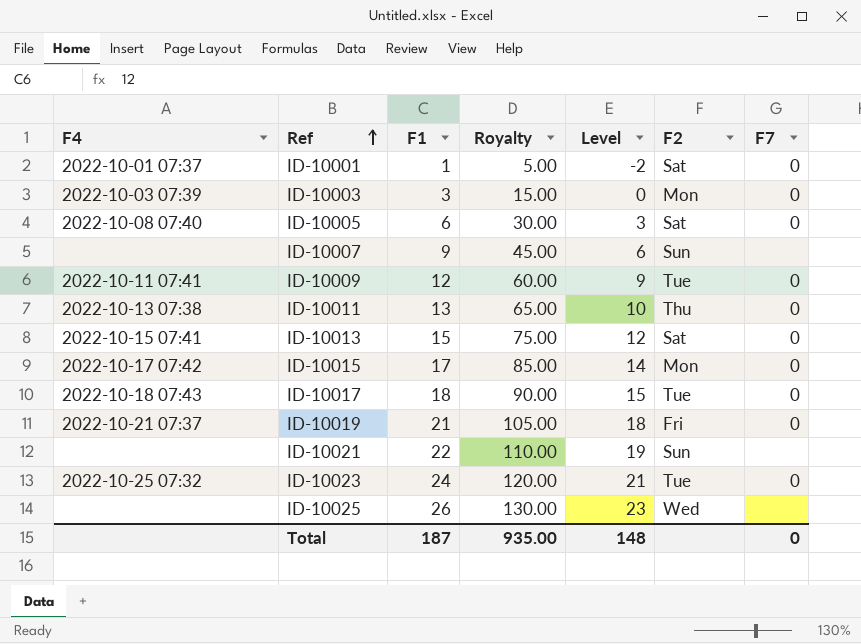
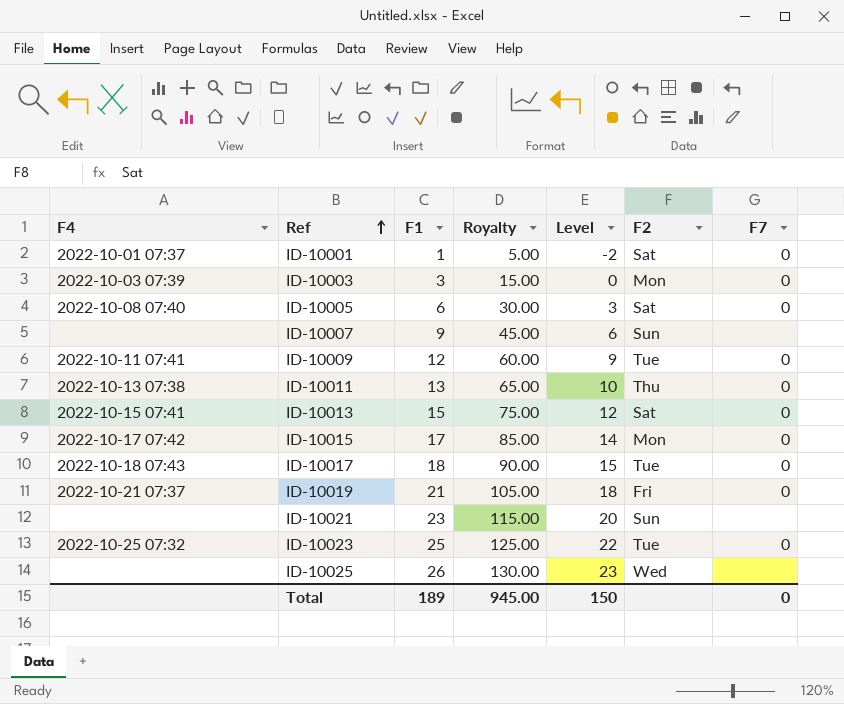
ID-10021 | F1: 22 -> 23
ID-10021 | Royalty: 110.00 -> 115.00
ID-10021 | Level: 19 -> 20
ID-10023 | F1: 24 -> 25
ID-10023 | Royalty: 120.00 -> 125.00
ID-10023 | Level: 21 -> 22
Total | F1: 187 -> 189
Total | Royalty: 935.00 -> 945.00
Total | Level: 148 -> 150

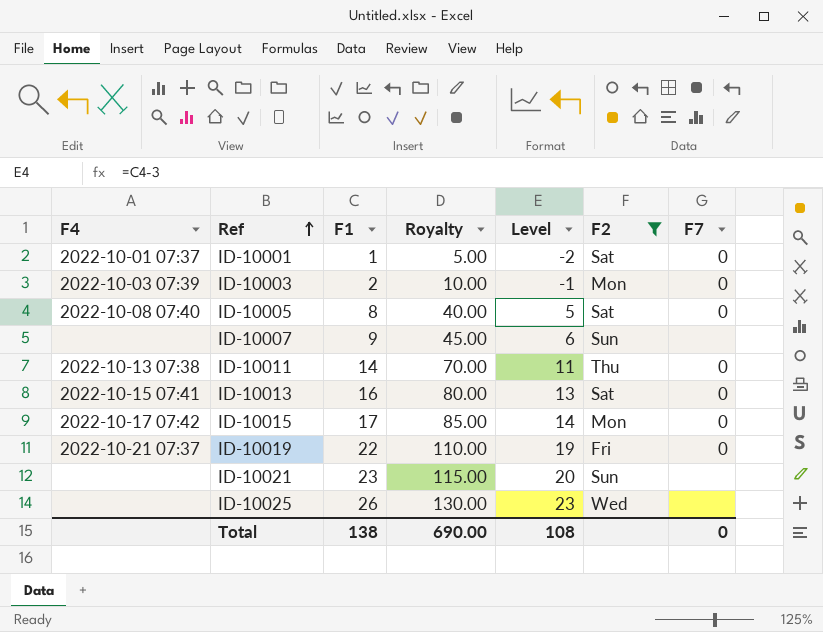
filter: none -> F2 != Tue
ID-10003 | F1: 3 -> 2
ID-10003 | Royalty: 15.00 -> 10.00
ID-10003 | Level: 0 -> -1
ID-10005 | F1: 6 -> 8
ID-10005 | Royalty: 30.00 -> 40.00
ID-10005 | Level: 3 -> 5
ID-10011 | F1: 13 -> 14
ID-10011 | Royalty: 65.00 -> 70.00
ID-10011 | Level: 10 -> 11
ID-10013 | F1: 15 -> 16
ID-10013 | Royalty: 75.00 -> 80.00
ID-10013 | Level: 12 -> 13
ID-10019 | F1: 21 -> 22
ID-10019 | Royalty: 105.00 -> 110.00
ID-10019 | Level: 18 -> 19
Total | F1: 189 -> 138
Total | Royalty: 945.00 -> 690.00
Total | Level: 150 -> 108

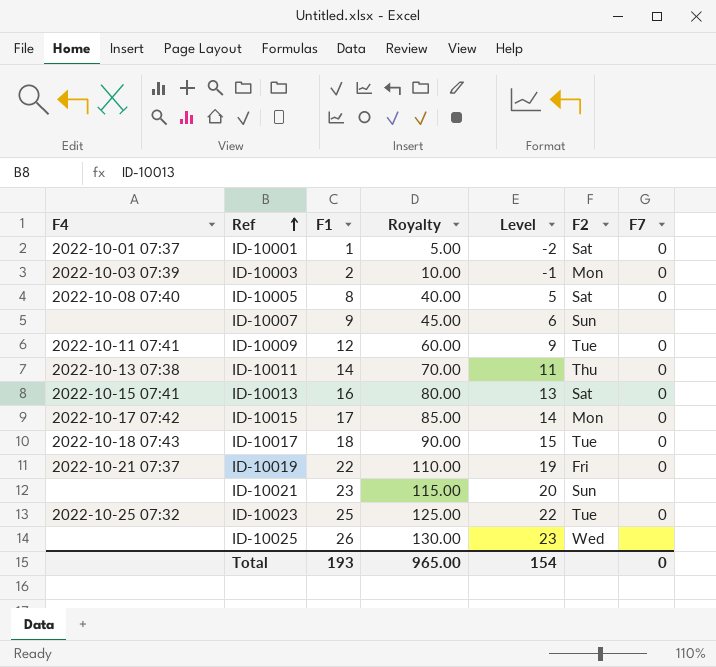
filter: F2 != Tue -> none
Total | F1: 138 -> 193
Total | Royalty: 690.00 -> 965.00
Total | Level: 108 -> 154

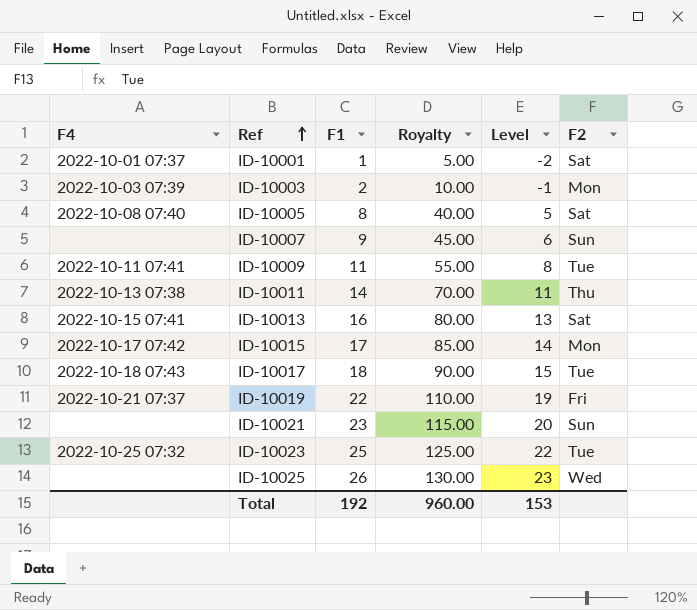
column F7 | position: 7 -> none
ID-10009 | F1: 12 -> 11
ID-10009 | Royalty: 60.00 -> 55.00
ID-10009 | Level: 9 -> 8
Total | F1: 193 -> 192
Total | Royalty: 965.00 -> 960.00
Total | Level: 154 -> 153

